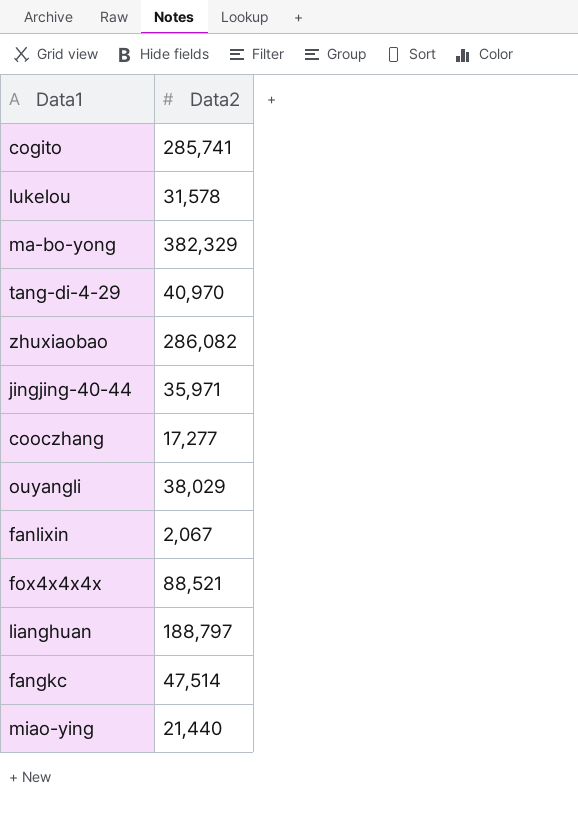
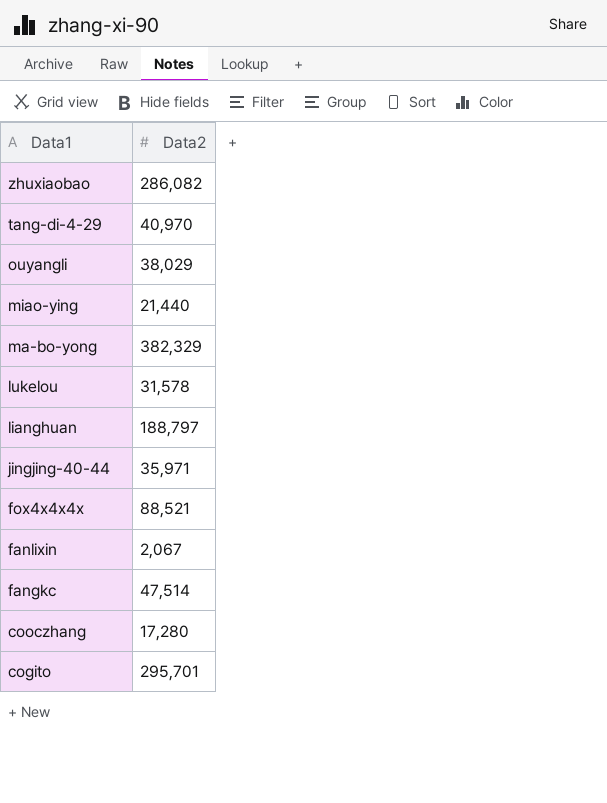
row order: none -> Data1 descending
cooczhang | Data2: 17,277 -> 17,280
cogito | Data2: 285,741 -> 295,701

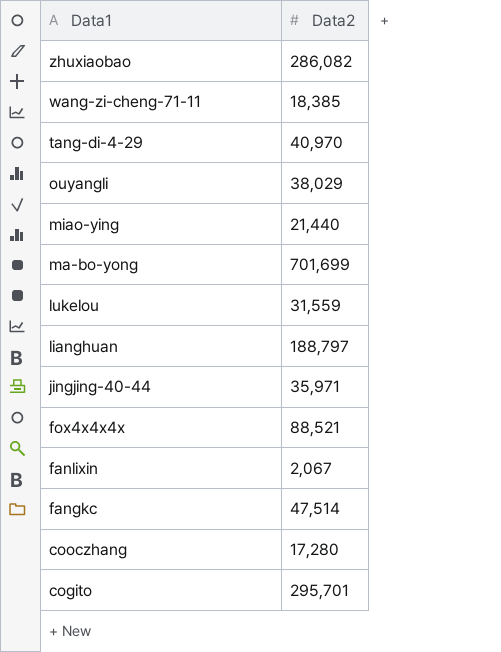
row wang-zi-cheng-71-11: none -> 18,385
ma-bo-yong | Data2: 382,329 -> 701,699
lukelou | Data2: 31,578 -> 31,559

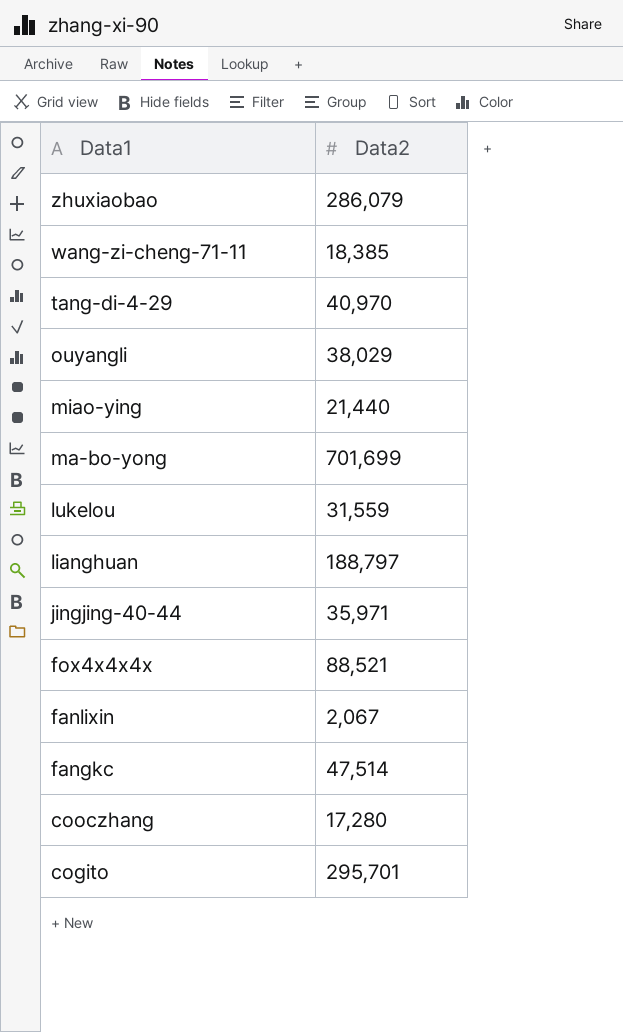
zhuxiaobao | Data2: 286,082 -> 286,079

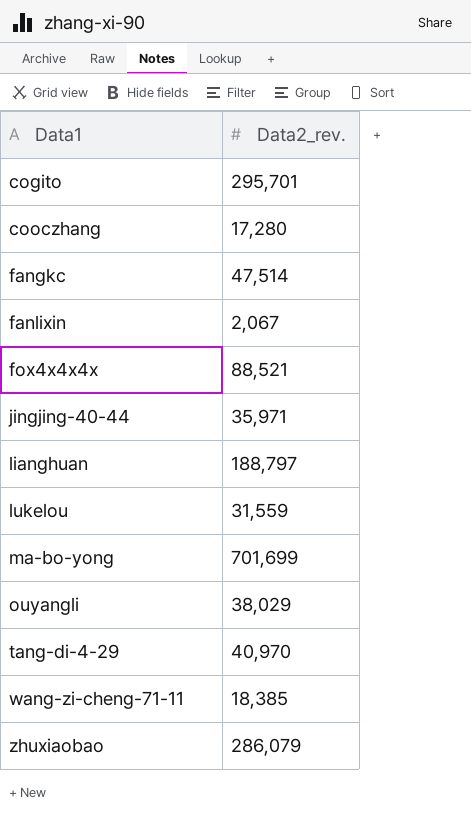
row order: Data1 descending -> Data1 ascending
column name: Data2 -> Data2_rev.
row miao-ying: 21,440 -> none

